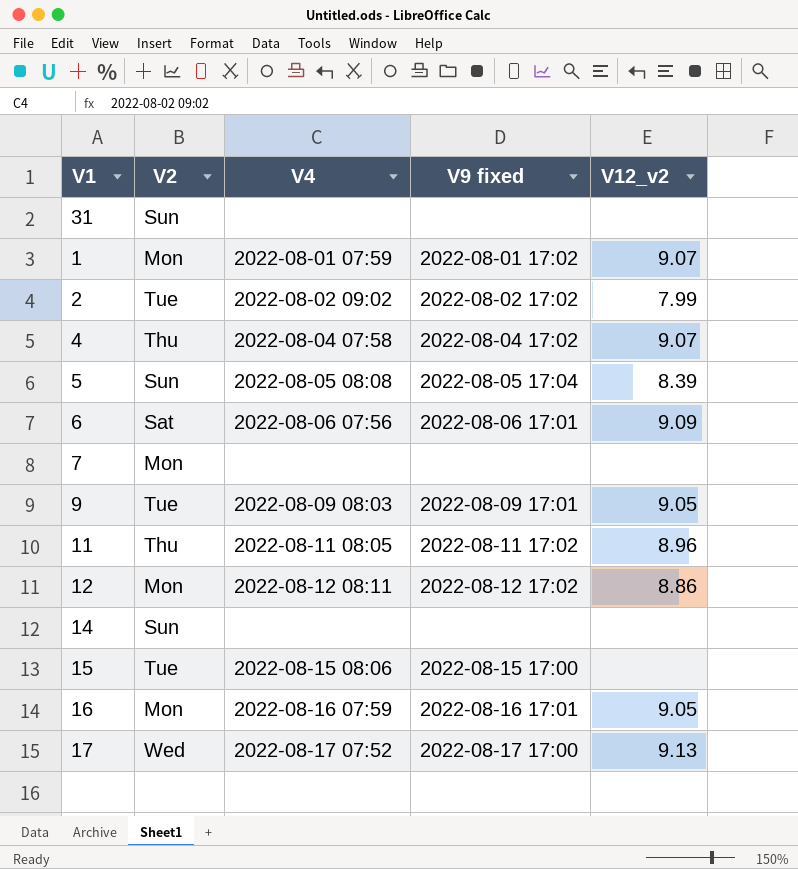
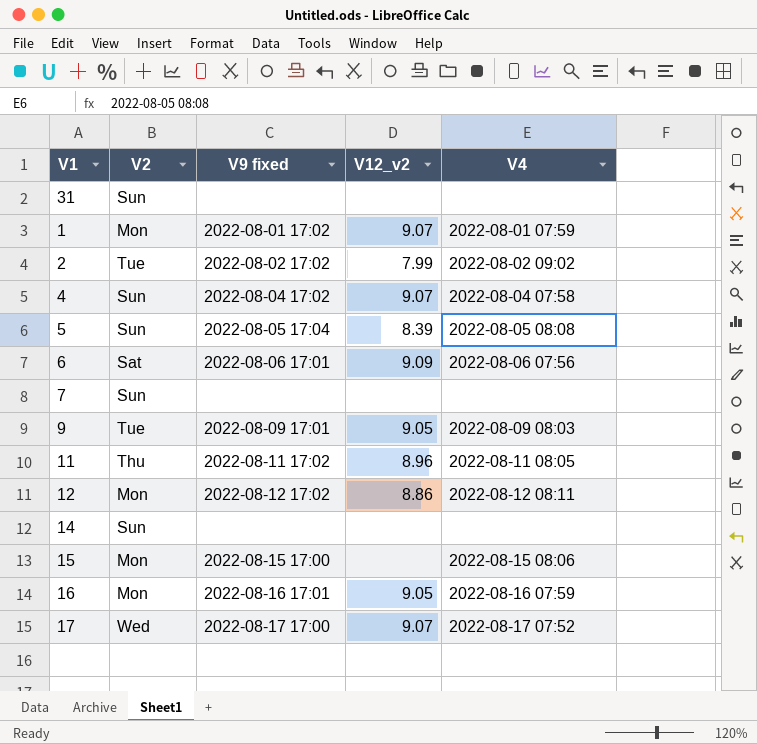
column V4 | position: 3 -> 5
4 | V2: Thu -> Sun
7 | V2: Mon -> Sun
15 | V2: Tue -> Mon
17 | V12_v2: 9.13 -> 9.07

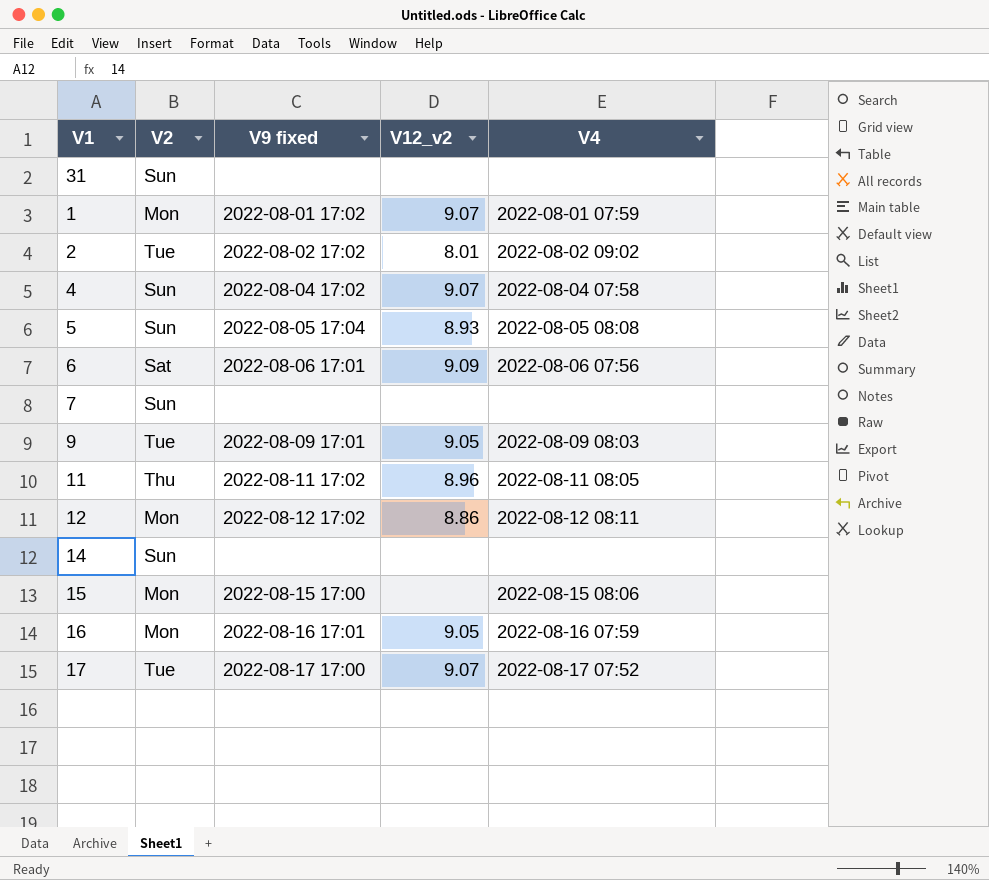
2 | V12_v2: 7.99 -> 8.01
5 | V12_v2: 8.39 -> 8.93
17 | V2: Wed -> Tue

